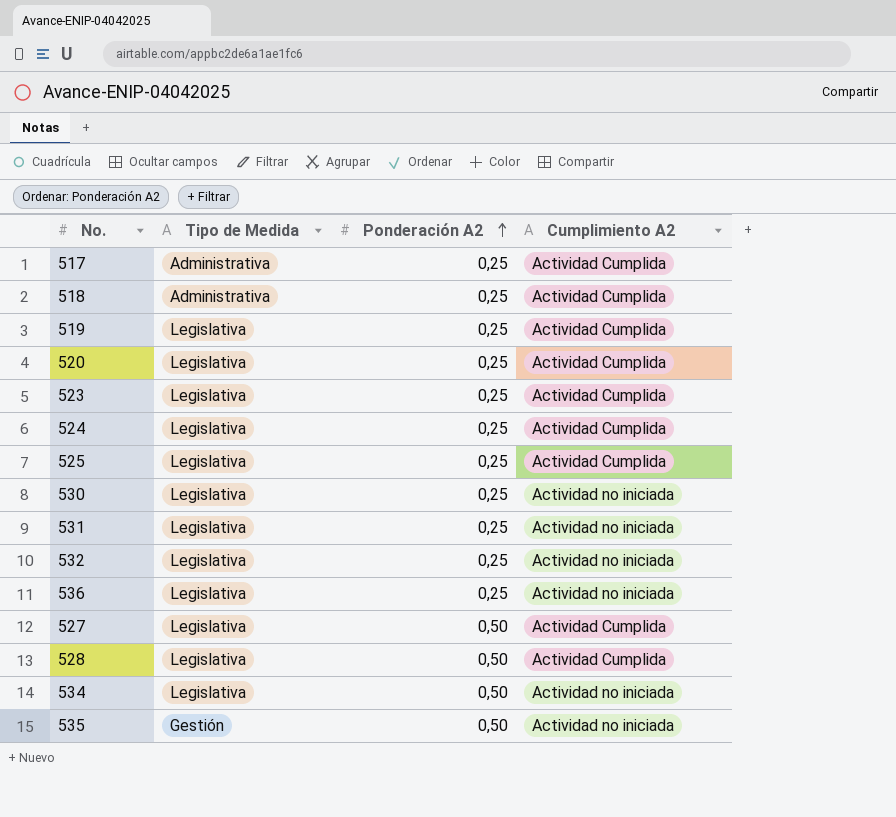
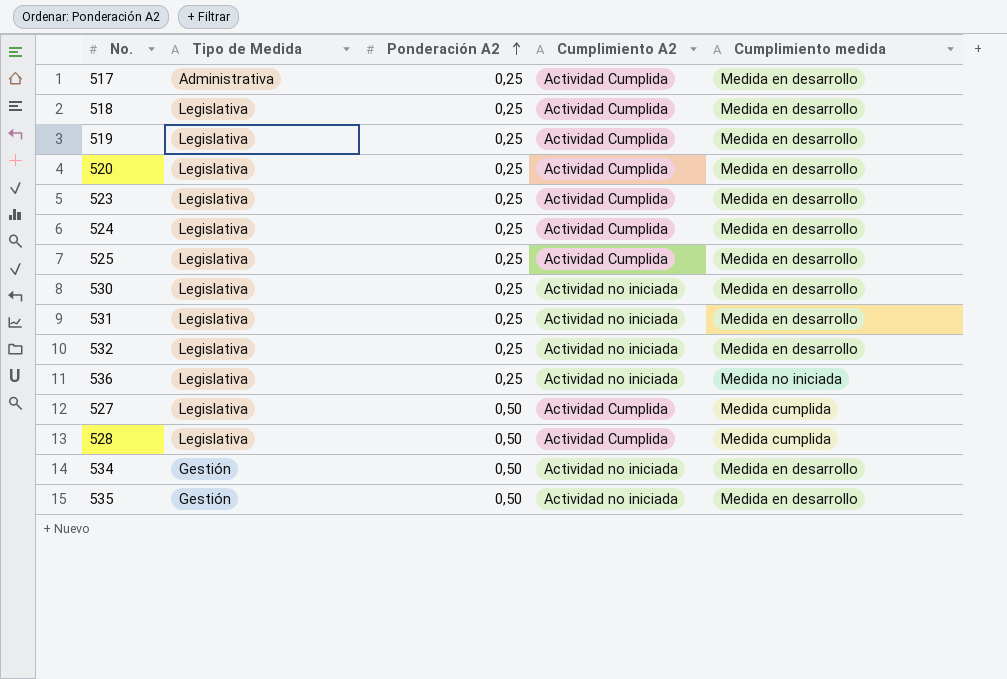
column Cumplimiento medida | position: none -> 5
518 | Tipo de Medida: Administrativa -> Legislativa
534 | Tipo de Medida: Legislativa -> Gestión

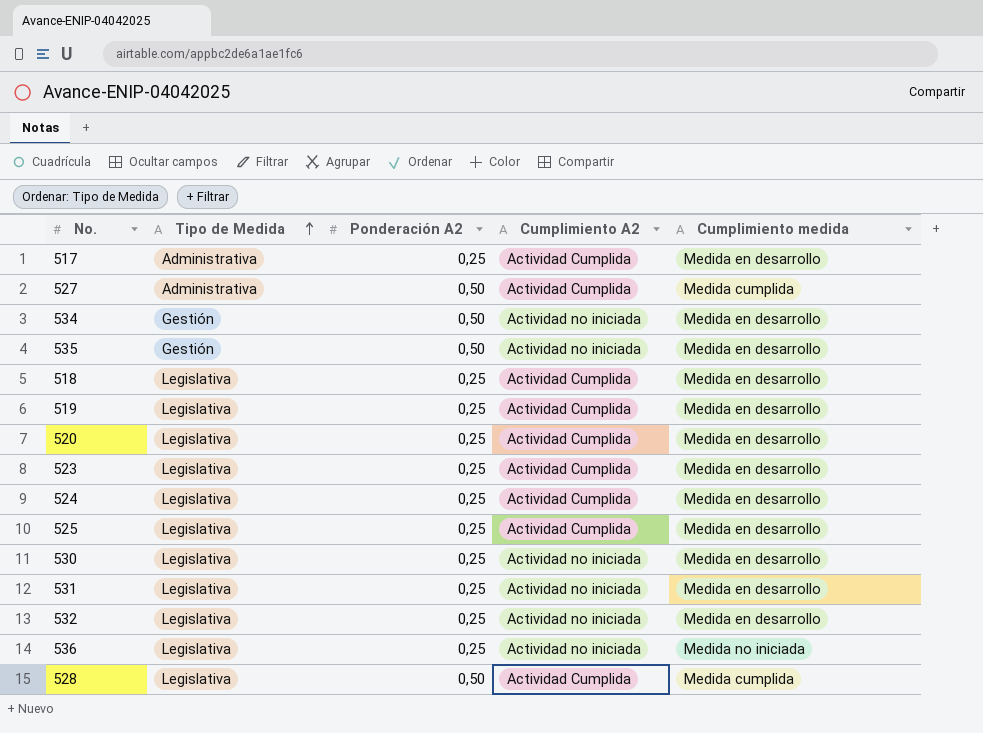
row order: Ponderación A2 ascending -> Tipo de Medida ascending
527 | Tipo de Medida: Legislativa -> Administrativa

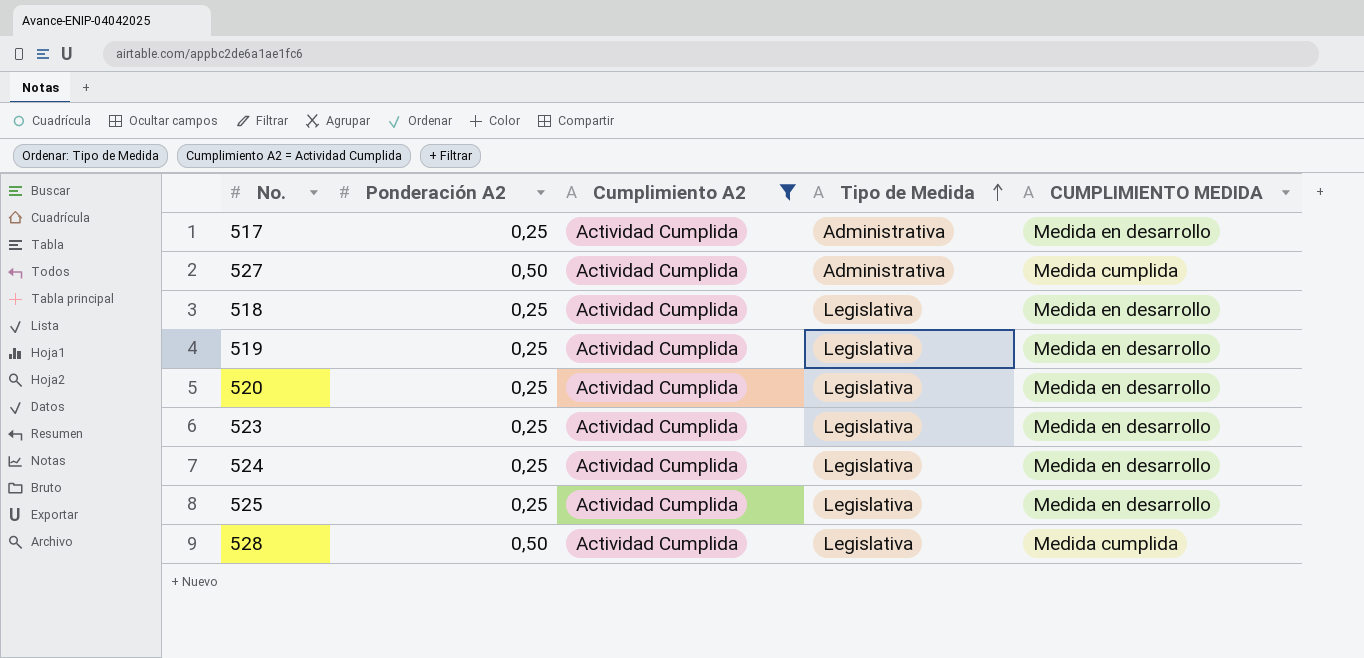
filter: none -> Cumplimiento A2 = Actividad Cumplida
column Tipo de Medida | position: 2 -> 4
column name: Cumplimiento medida -> CUMPLIMIENTO MEDIDA

